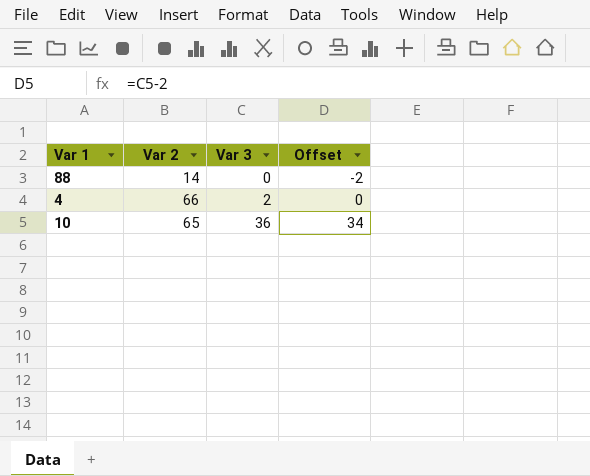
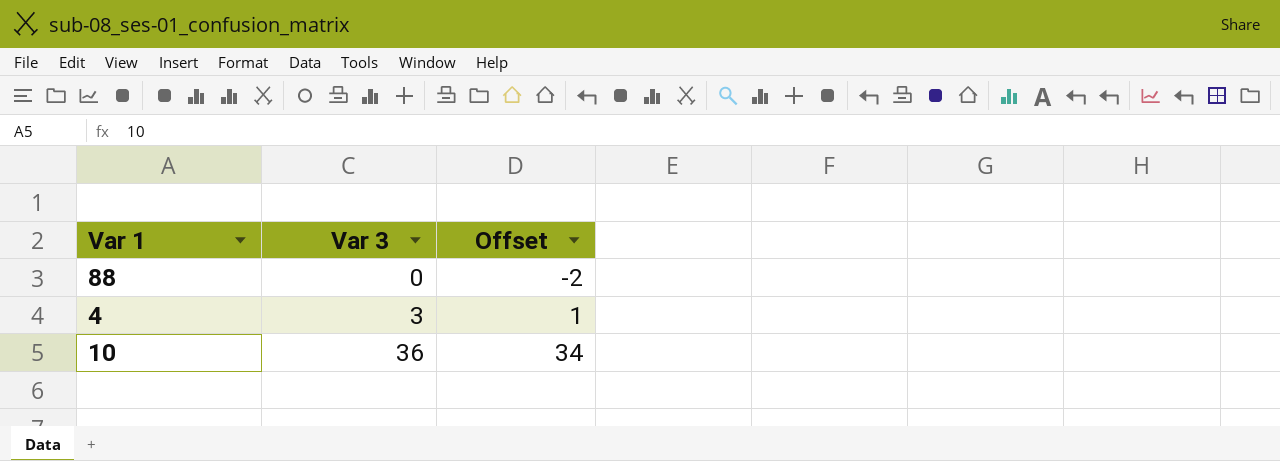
column Var 2 | position: 2 -> none
4 | Var 3: 2 -> 3
4 | Offset: 0 -> 1

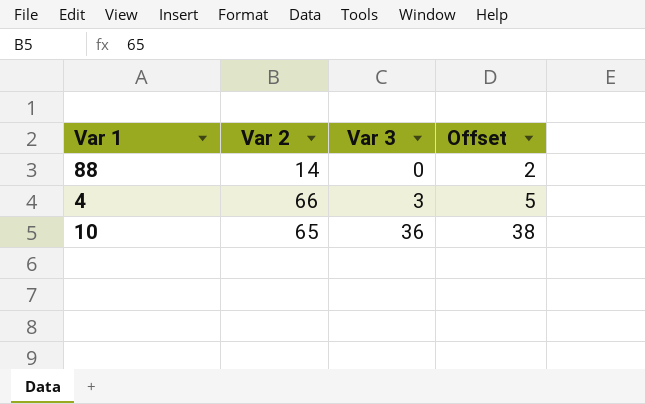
column Var 2 | position: none -> 2
column Offset | formula: [Var 3] - 2 -> [Var 3] + 2

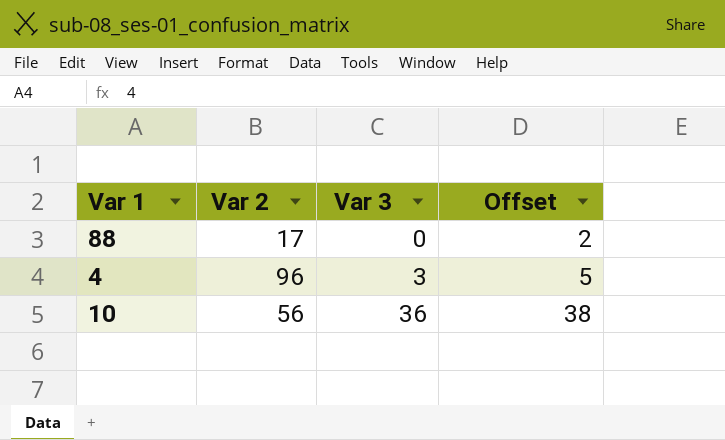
88 | Var 2: 14 -> 17
4 | Var 2: 66 -> 96
10 | Var 2: 65 -> 56

